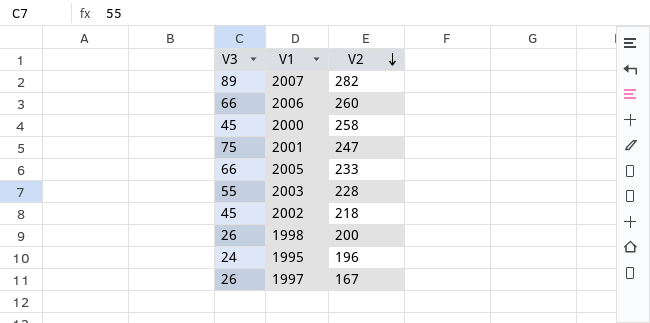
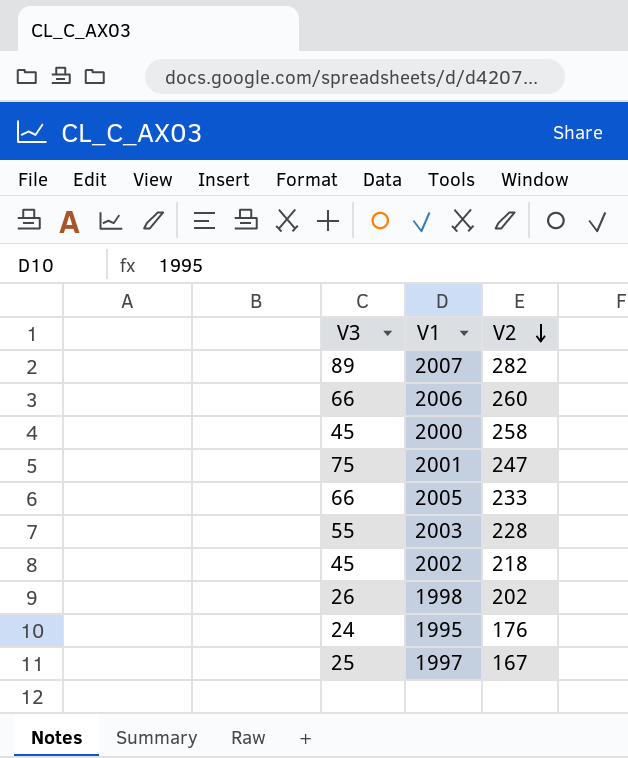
1998 | V2: 200 -> 202
1995 | V2: 196 -> 176
1997 | V3: 26 -> 25

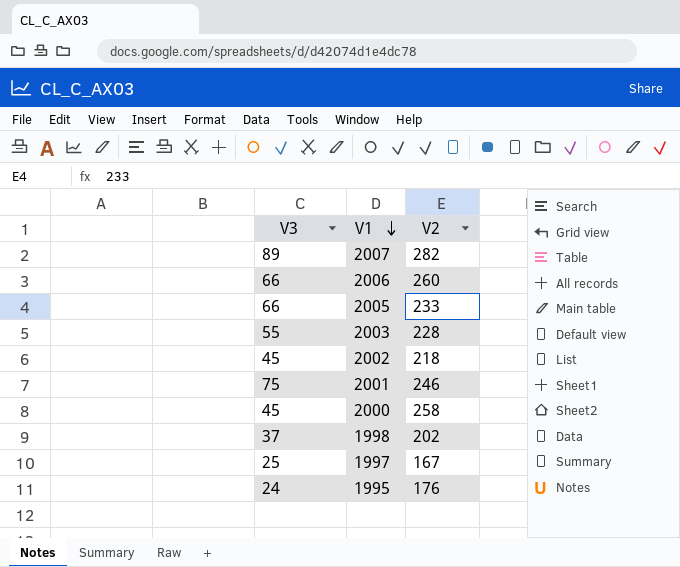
row order: V2 descending -> V1 descending
2001 | V2: 247 -> 246
1998 | V3: 26 -> 37

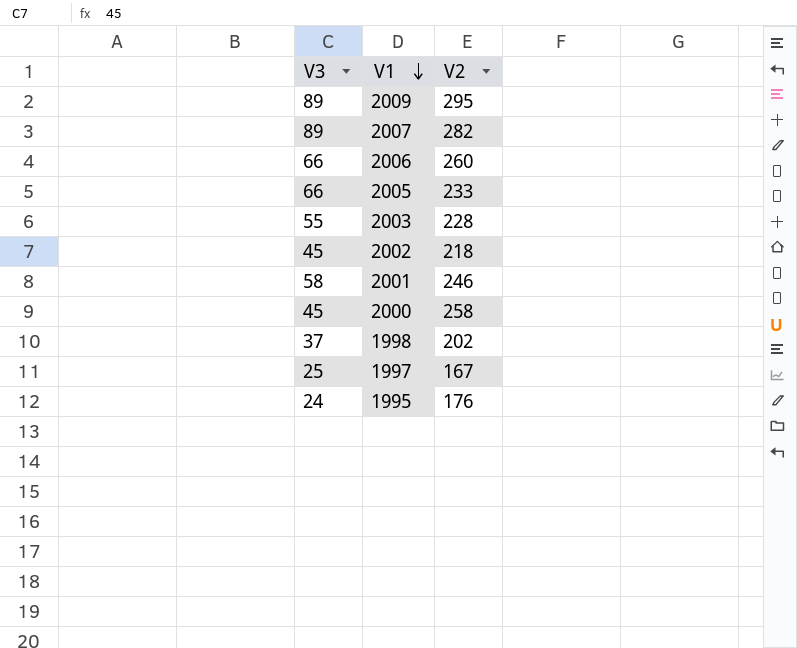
row 2009: none -> 89 | 295
2001 | V3: 75 -> 58

